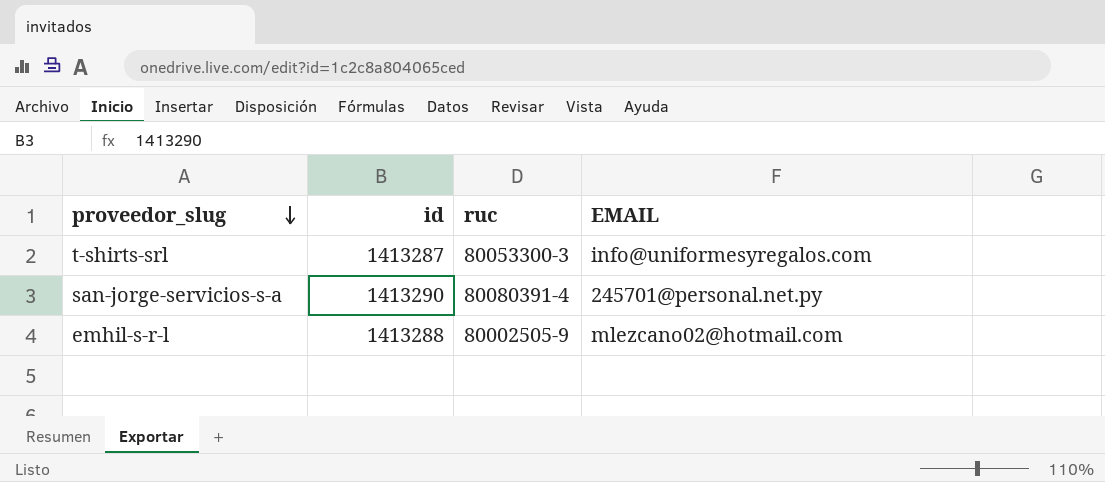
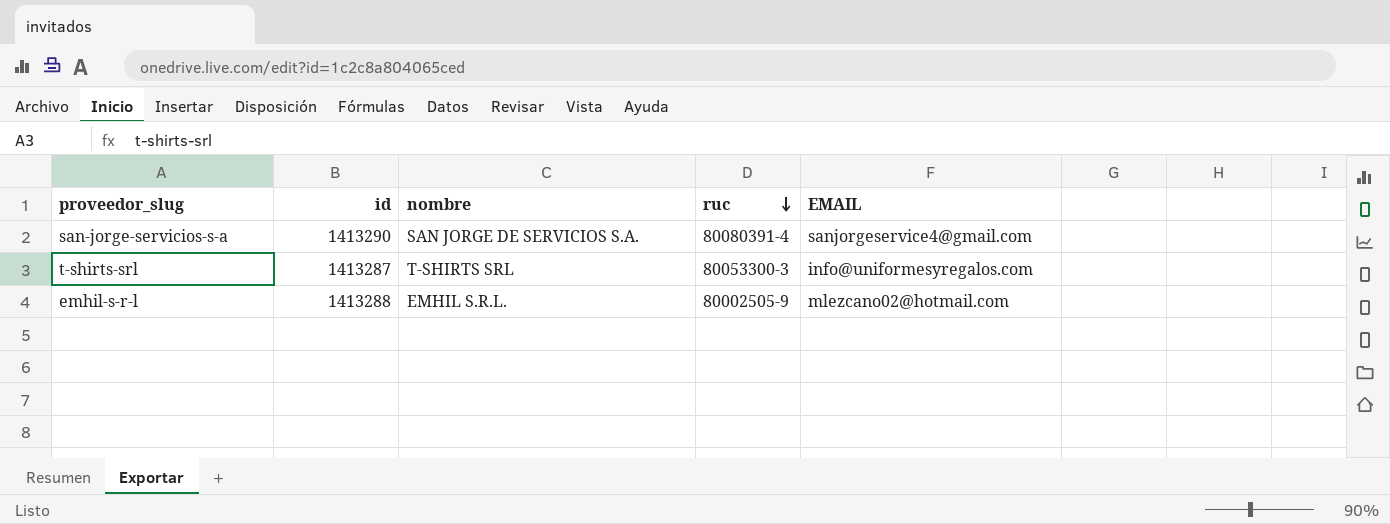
row order: proveedor_slug descending -> ruc descending
column nombre | position: none -> 3
san-jorge-servicios-s-a | EMAIL: 245701@personal.net.py -> sanjorgeservice4@gmail.com

